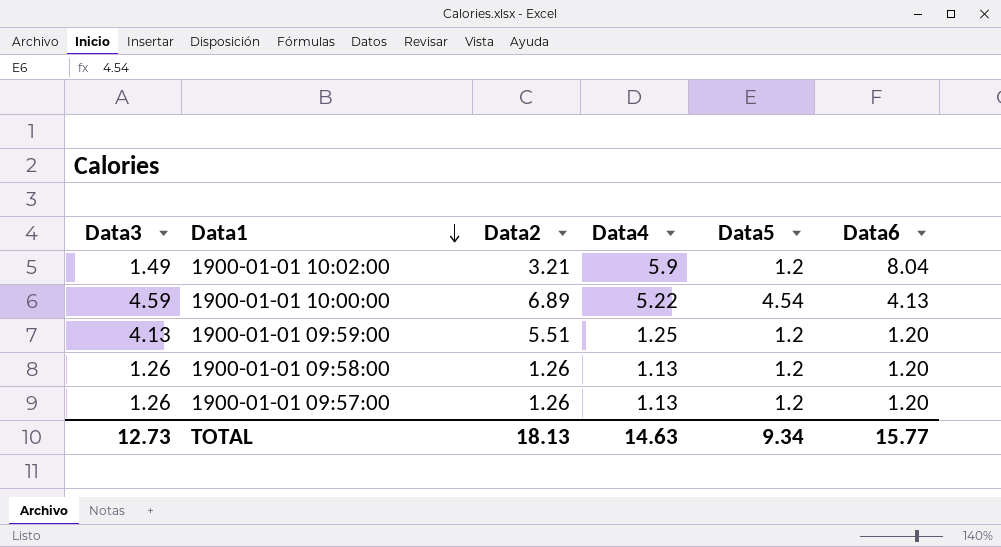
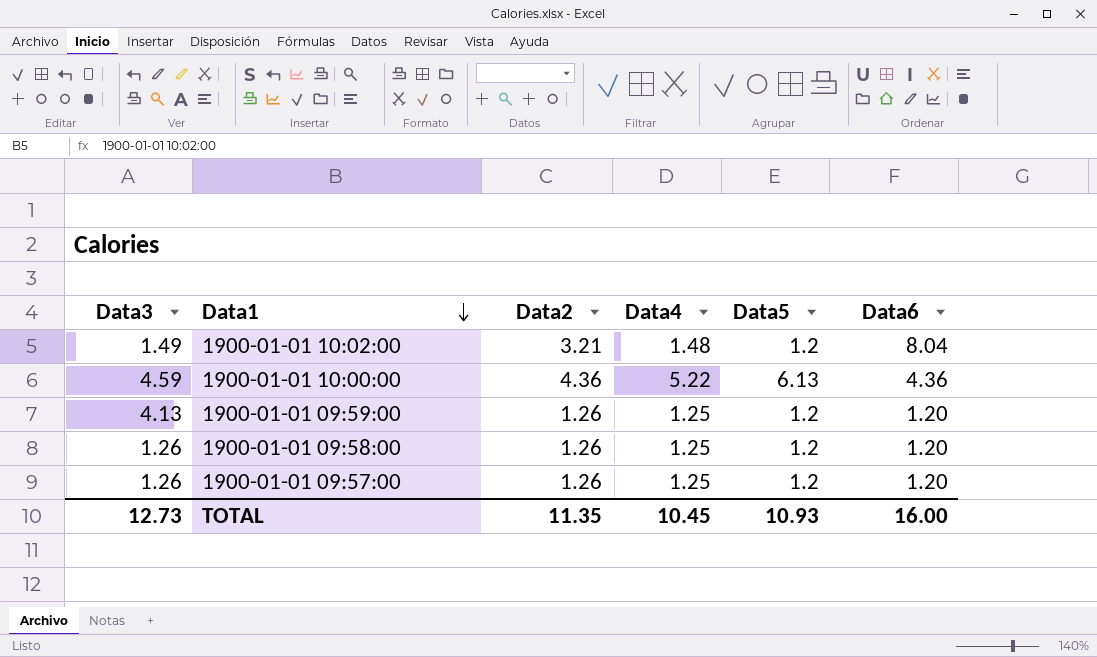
1900-01-01 10:02:00 | Data4: 5.9 -> 1.48
1900-01-01 10:00:00 | Data2: 6.89 -> 4.36
1900-01-01 10:00:00 | Data5: 4.54 -> 6.13
1900-01-01 10:00:00 | Data6: 4.13 -> 4.36
1900-01-01 09:59:00 | Data2: 5.51 -> 1.26
1900-01-01 09:58:00 | Data4: 1.13 -> 1.25
1900-01-01 09:57:00 | Data4: 1.13 -> 1.25
TOTAL | Data2: 18.13 -> 11.35
TOTAL | Data4: 14.63 -> 10.45
TOTAL | Data5: 9.34 -> 10.93
TOTAL | Data6: 15.77 -> 16.00

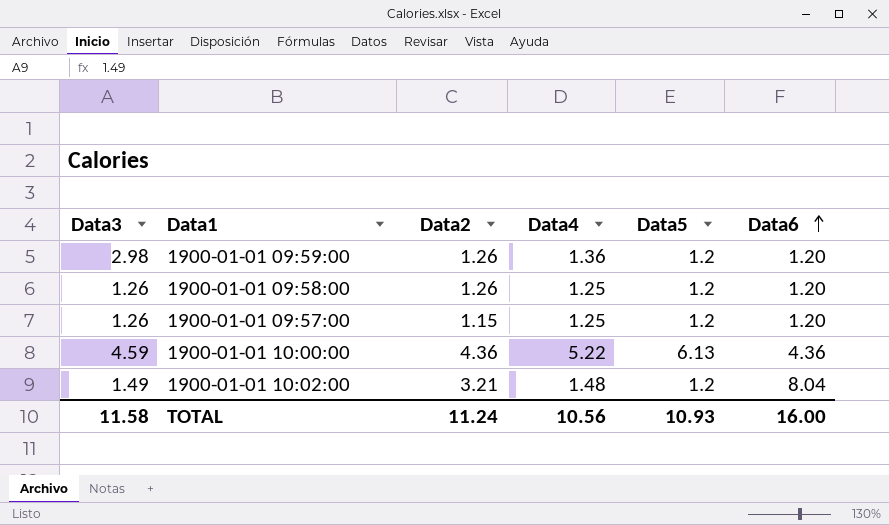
row order: Data1 descending -> Data6 ascending
1900-01-01 09:59:00 | Data3: 4.13 -> 2.98
1900-01-01 09:59:00 | Data4: 1.25 -> 1.36
1900-01-01 09:57:00 | Data2: 1.26 -> 1.15
TOTAL | Data3: 12.73 -> 11.58
TOTAL | Data2: 11.35 -> 11.24
TOTAL | Data4: 10.45 -> 10.56

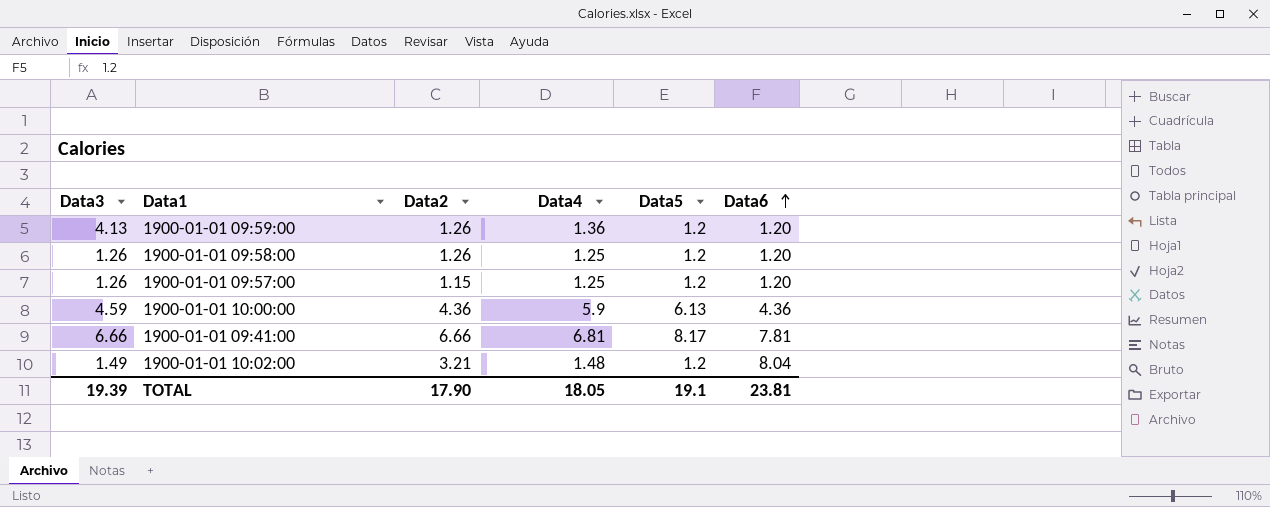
1900-01-01 09:59:00 | Data3: 2.98 -> 4.13
1900-01-01 10:00:00 | Data4: 5.22 -> 5.9
row 1900-01-01 09:41:00: none -> 6.66 | 6.66 | 6.81 | 8.17 | 7.81
TOTAL | Data3: 11.58 -> 19.39
TOTAL | Data2: 11.24 -> 17.90
TOTAL | Data4: 10.56 -> 18.05
TOTAL | Data5: 10.93 -> 19.1
TOTAL | Data6: 16.00 -> 23.81

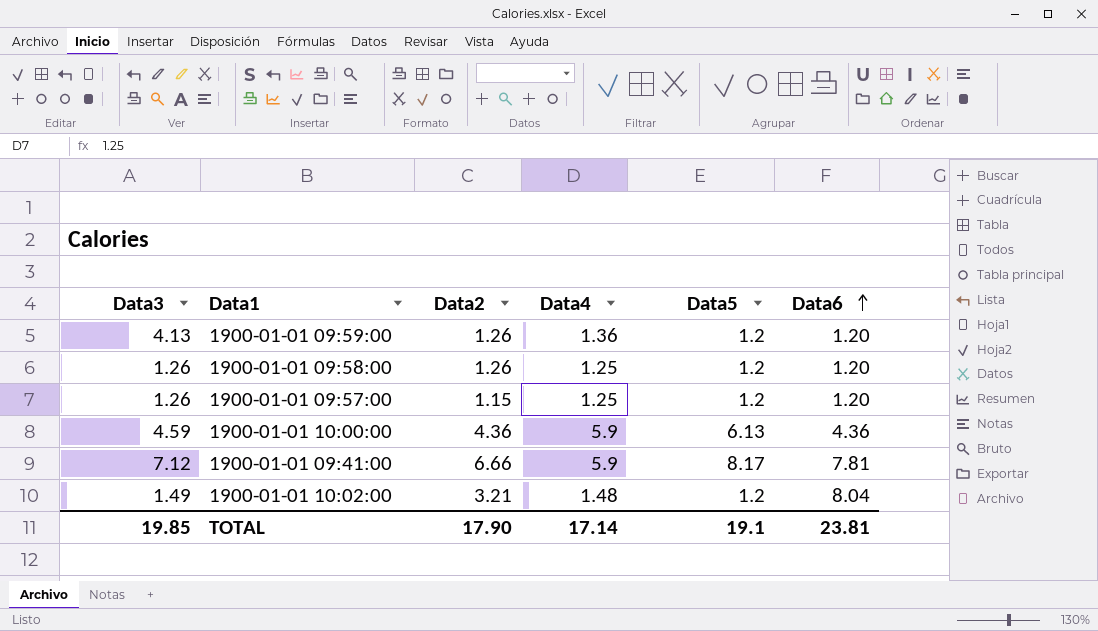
1900-01-01 09:41:00 | Data3: 6.66 -> 7.12
1900-01-01 09:41:00 | Data4: 6.81 -> 5.9
TOTAL | Data3: 19.39 -> 19.85
TOTAL | Data4: 18.05 -> 17.14

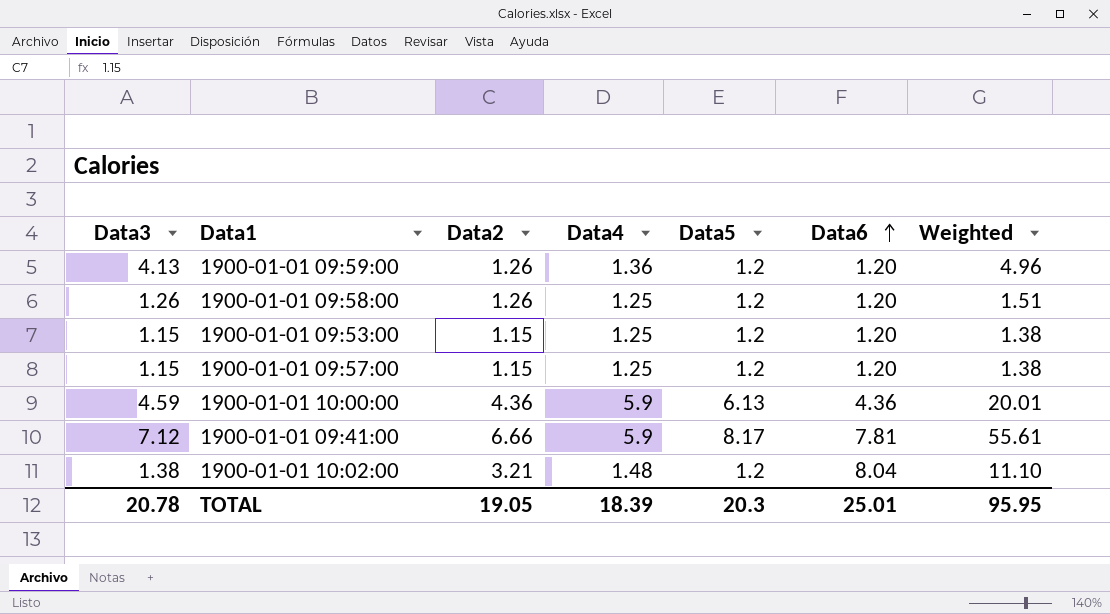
column Weighted | formula: none -> [Data3] * [Data6]
row 1900-01-01 09:53:00: none -> 1.15 | 1.15 | 1.25 | 1.2 | 1.20 | 1.38
1900-01-01 09:57:00 | Data3: 1.26 -> 1.15
1900-01-01 10:02:00 | Data3: 1.49 -> 1.38
TOTAL | Data3: 19.85 -> 20.78
TOTAL | Data2: 17.90 -> 19.05
TOTAL | Data4: 17.14 -> 18.39
TOTAL | Data5: 19.1 -> 20.3
TOTAL | Data6: 23.81 -> 25.01

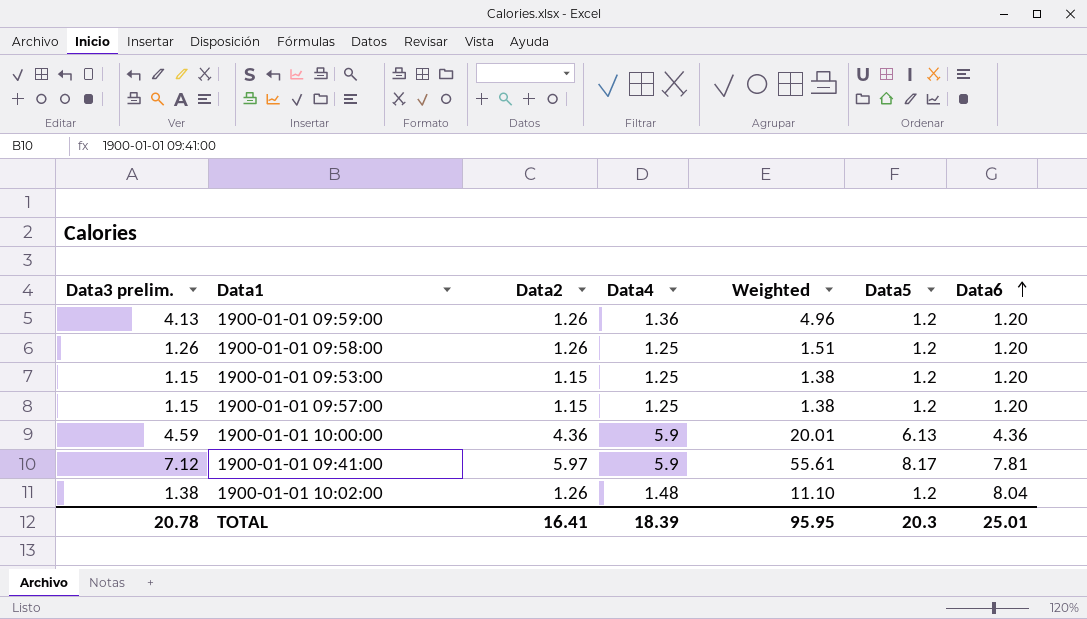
column name: Data3 -> Data3 prelim.
column Weighted | position: 7 -> 5
1900-01-01 09:41:00 | Data2: 6.66 -> 5.97
1900-01-01 10:02:00 | Data2: 3.21 -> 1.26
TOTAL | Data2: 19.05 -> 16.41

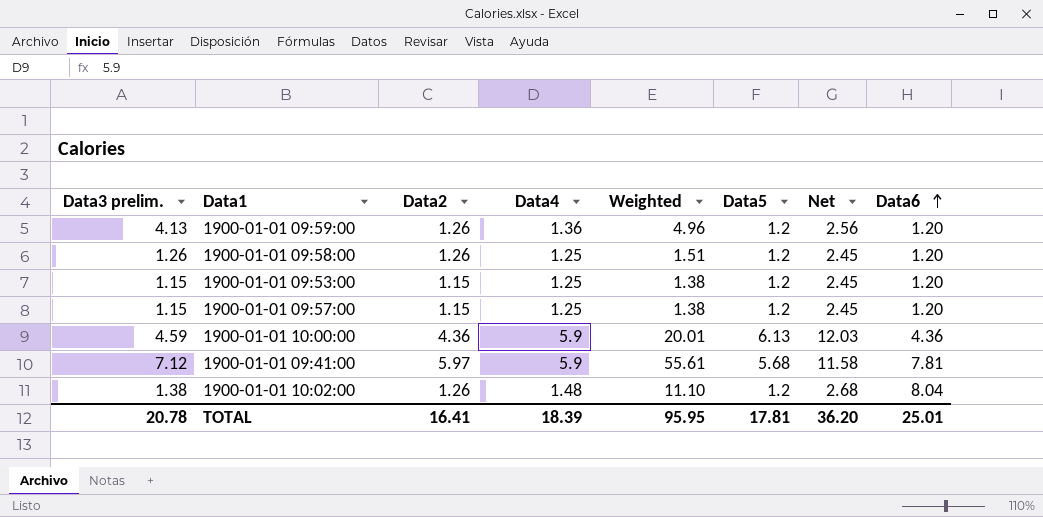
column Net | formula: none -> [Data4] + [Data5]
1900-01-01 09:41:00 | Data5: 8.17 -> 5.68
TOTAL | Data5: 20.3 -> 17.81

